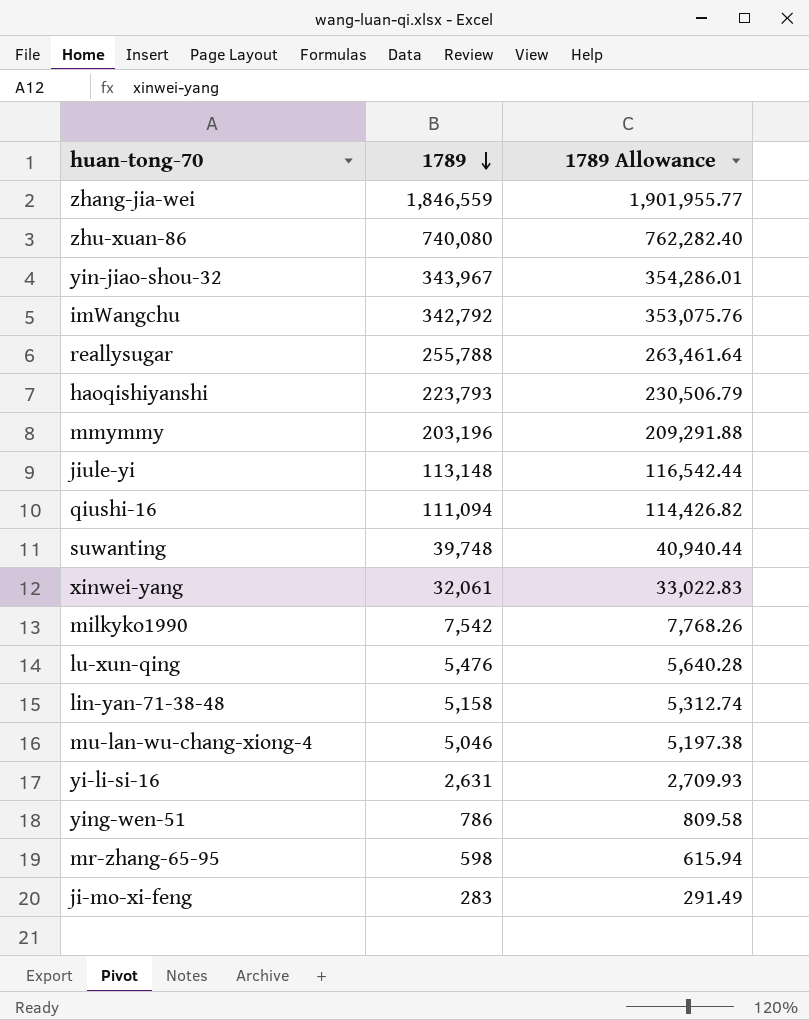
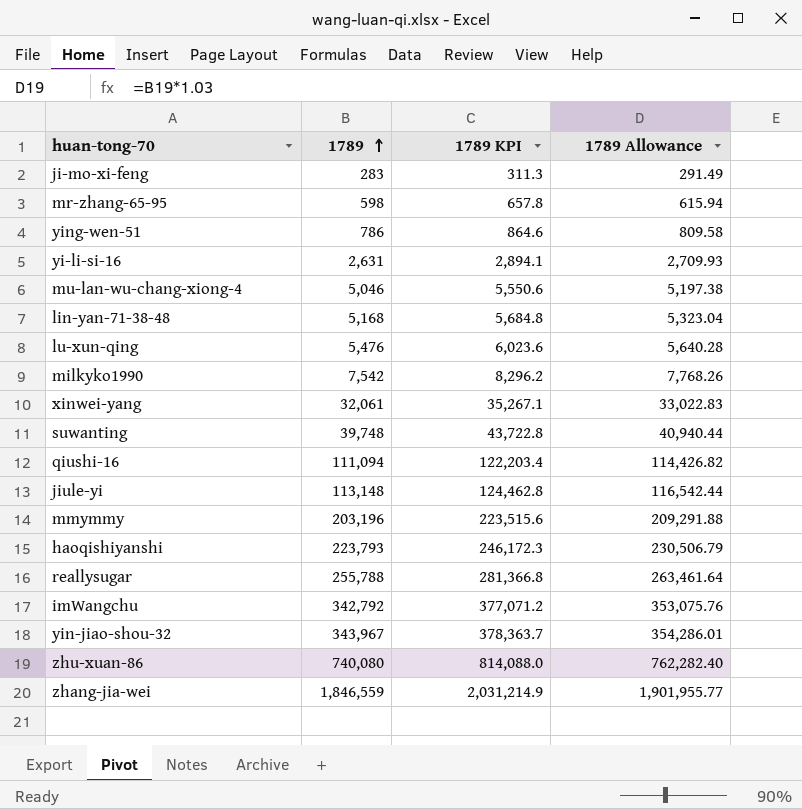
row order: 1789 descending -> 1789 ascending
column 1789 KPI | formula: none -> [1789] * 1.1
lin-yan-71-38-48 | 1789: 5,158 -> 5,168
lin-yan-71-38-48 | 1789 Allowance: 5,312.74 -> 5,323.04

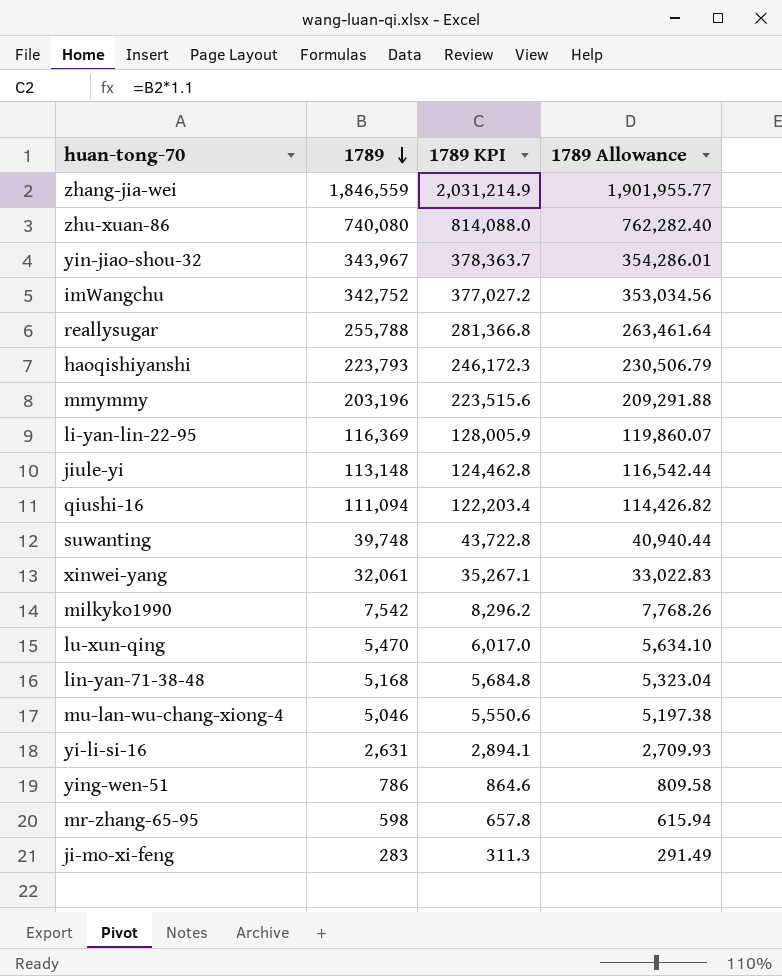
row order: 1789 ascending -> 1789 descending
imWangchu | 1789: 342,792 -> 342,752
imWangchu | 1789 KPI: 377,071.2 -> 377,027.2
imWangchu | 1789 Allowance: 353,075.76 -> 353,034.56
row li-yan-lin-22-95: none -> 116,369 | 128,005.9 | 119,860.07
lu-xun-qing | 1789: 5,476 -> 5,470
lu-xun-qing | 1789 KPI: 6,023.6 -> 6,017.0
lu-xun-qing | 1789 Allowance: 5,640.28 -> 5,634.10

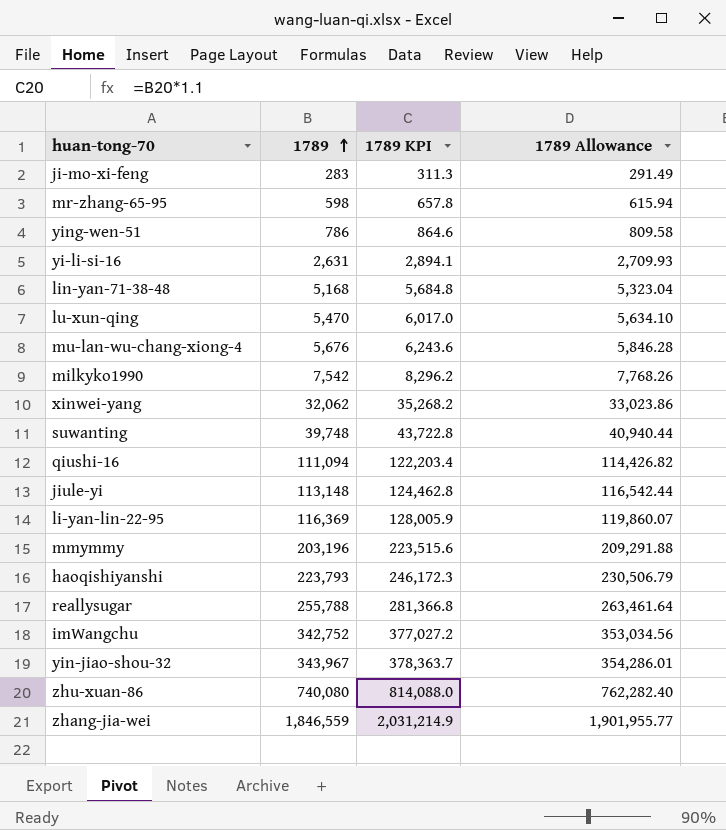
row order: 1789 descending -> 1789 ascending
mu-lan-wu-chang-xiong-4 | 1789: 5,046 -> 5,676
mu-lan-wu-chang-xiong-4 | 1789 KPI: 5,550.6 -> 6,243.6
mu-lan-wu-chang-xiong-4 | 1789 Allowance: 5,197.38 -> 5,846.28
xinwei-yang | 1789: 32,061 -> 32,062
xinwei-yang | 1789 KPI: 35,267.1 -> 35,268.2
xinwei-yang | 1789 Allowance: 33,022.83 -> 33,023.86

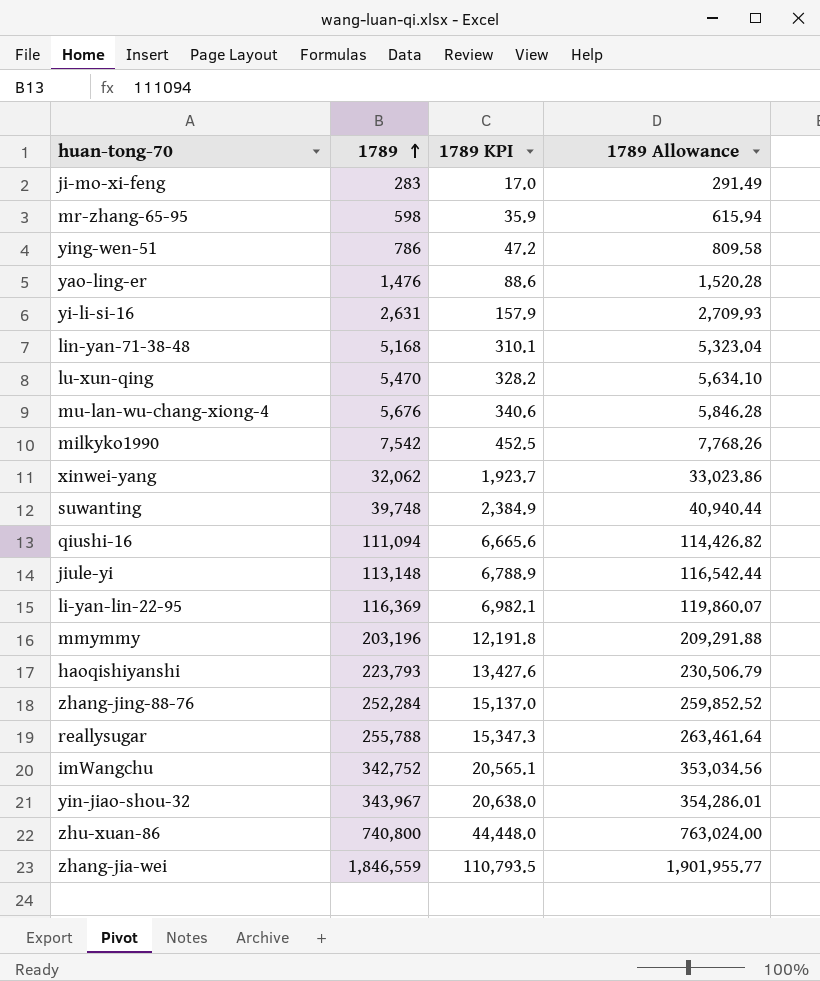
column 1789 KPI | formula: [1789] * 1.1 -> [1789] * 0.06
row yao-ling-er: none -> 1,476 | 88.6 | 1,520.28
row zhang-jing-88-76: none -> 252,284 | 15,137.0 | 259,852.52
zhu-xuan-86 | 1789: 740,080 -> 740,800
zhu-xuan-86 | 1789 Allowance: 762,282.40 -> 763,024.00

